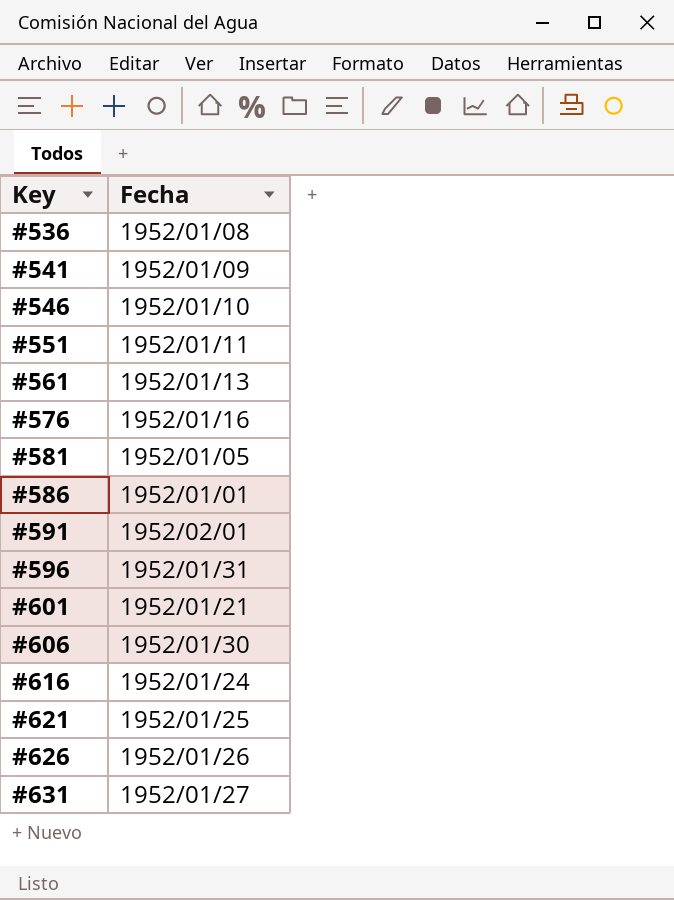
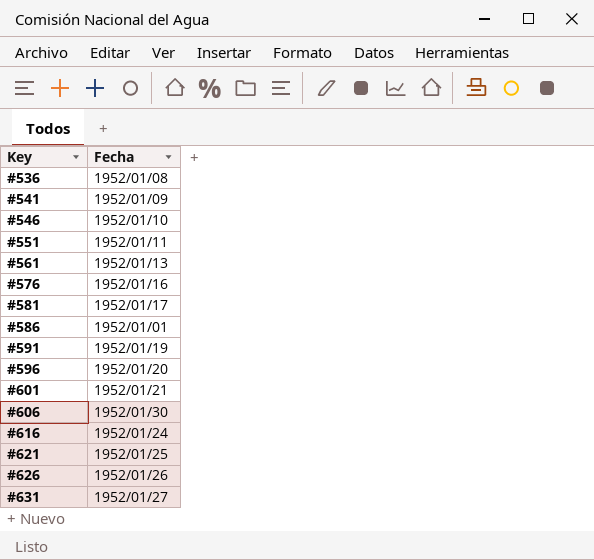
#581 | Fecha: 1952/01/05 -> 1952/01/17
#591 | Fecha: 1952/02/01 -> 1952/01/19
#596 | Fecha: 1952/01/31 -> 1952/01/20

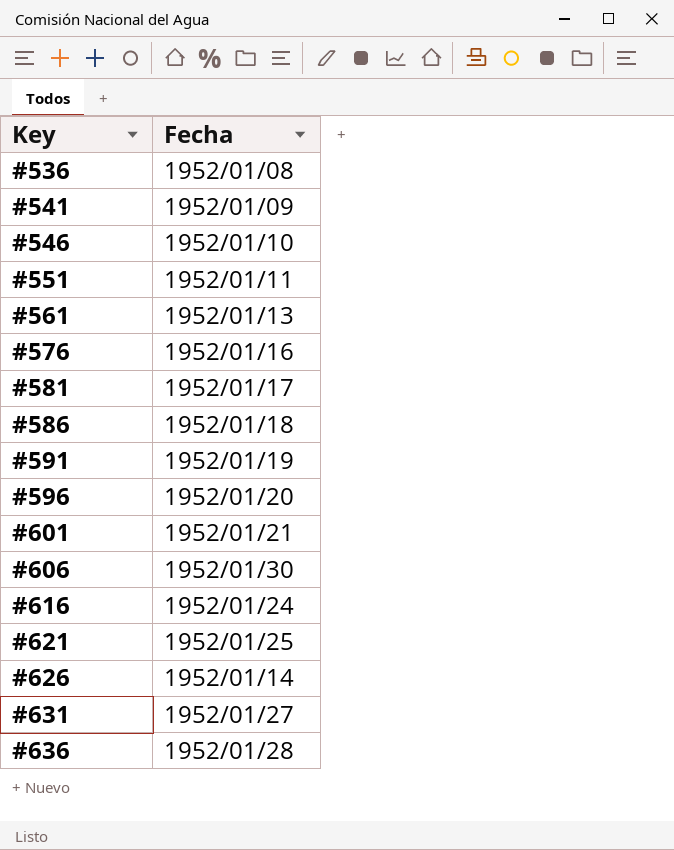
#586 | Fecha: 1952/01/01 -> 1952/01/18
#626 | Fecha: 1952/01/26 -> 1952/01/14
row #636: none -> 1952/01/28

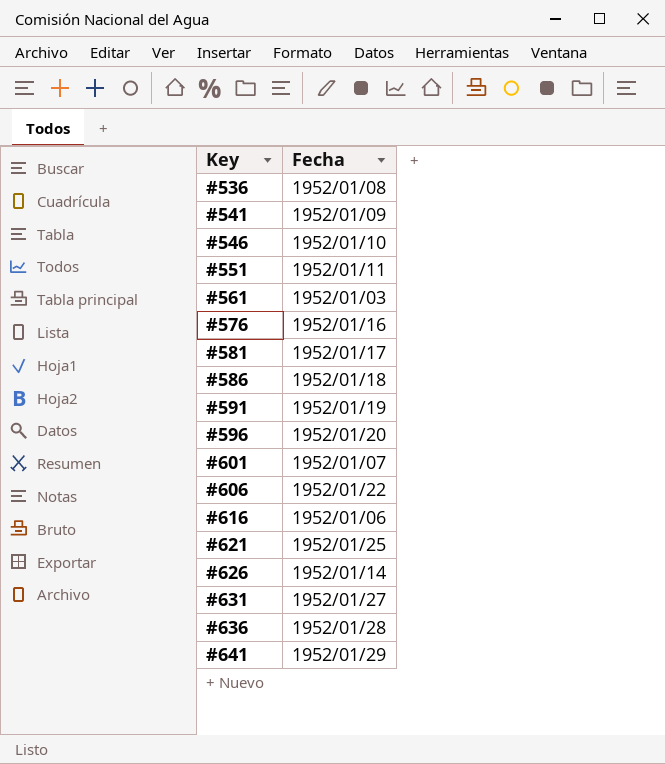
#561 | Fecha: 1952/01/13 -> 1952/01/03
#601 | Fecha: 1952/01/21 -> 1952/01/07
#606 | Fecha: 1952/01/30 -> 1952/01/22
#616 | Fecha: 1952/01/24 -> 1952/01/06
row #641: none -> 1952/01/29

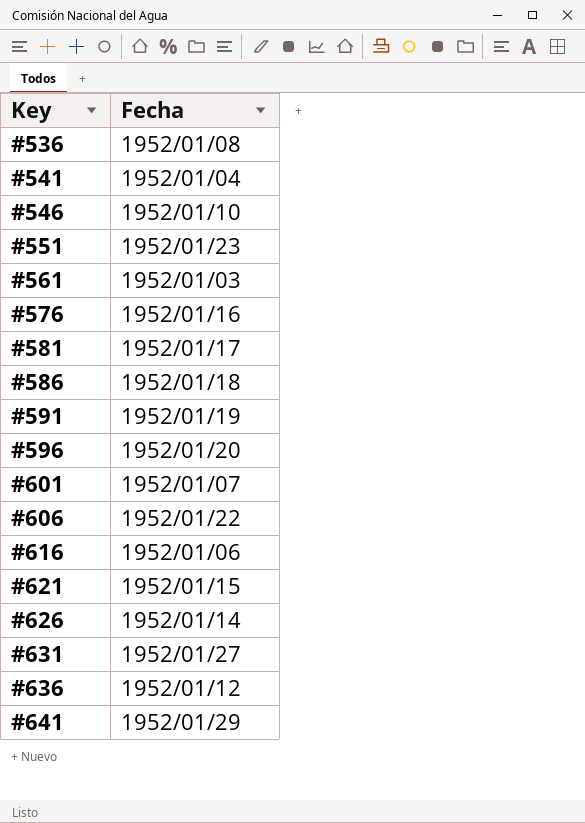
#541 | Fecha: 1952/01/09 -> 1952/01/04
#551 | Fecha: 1952/01/11 -> 1952/01/23
#621 | Fecha: 1952/01/25 -> 1952/01/15
#636 | Fecha: 1952/01/28 -> 1952/01/12

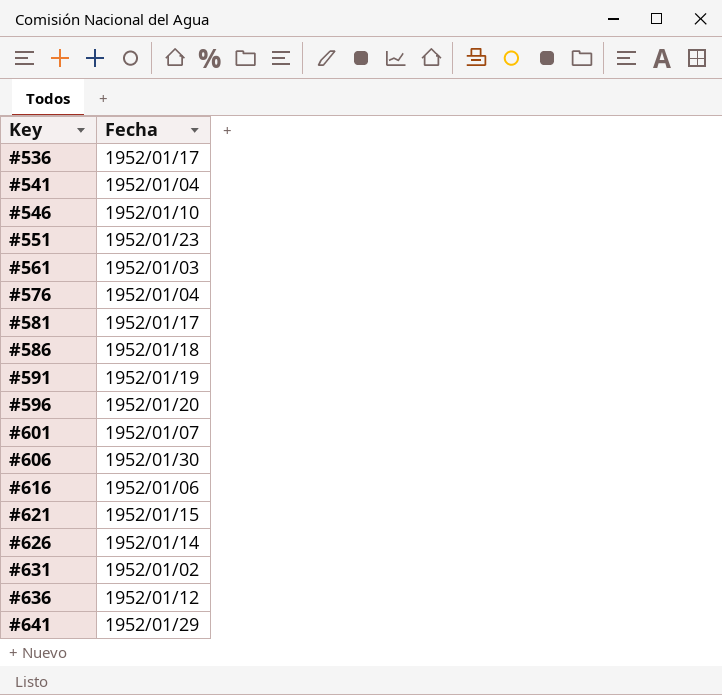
#536 | Fecha: 1952/01/08 -> 1952/01/17
#576 | Fecha: 1952/01/16 -> 1952/01/04
#606 | Fecha: 1952/01/22 -> 1952/01/30
#631 | Fecha: 1952/01/27 -> 1952/01/02

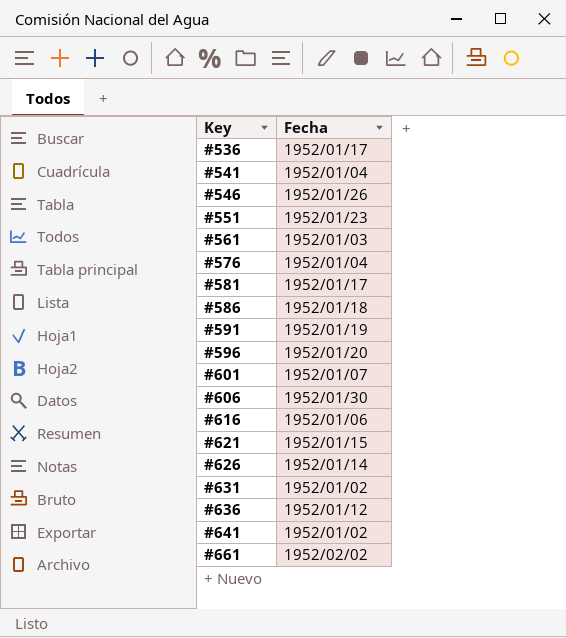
#546 | Fecha: 1952/01/10 -> 1952/01/26
#641 | Fecha: 1952/01/29 -> 1952/01/02
row #661: none -> 1952/02/02

